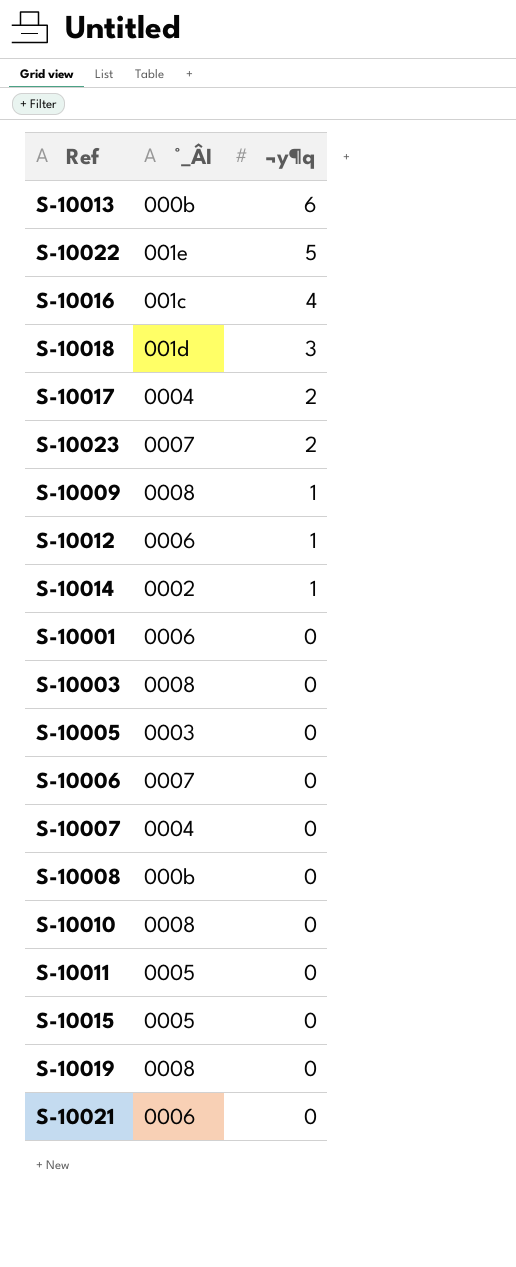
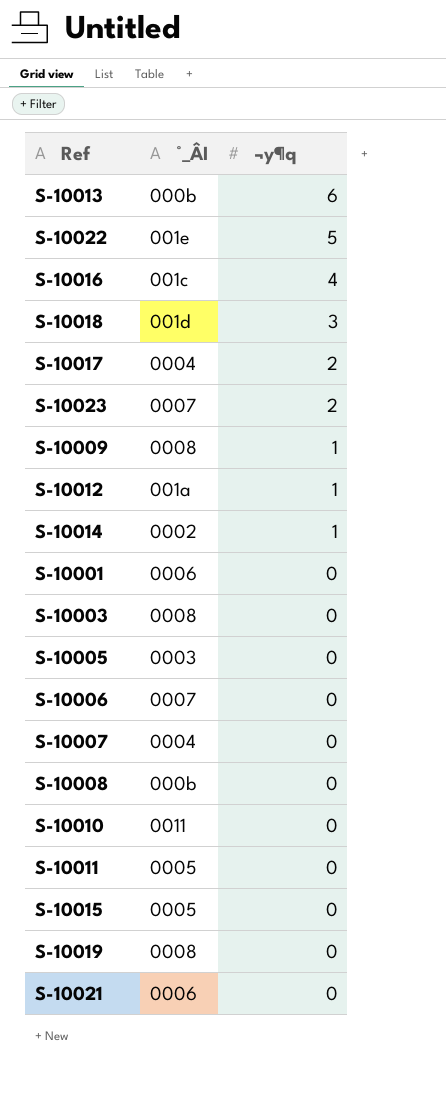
S-10012 | °_ÂI: 0006 -> 001a
S-10010 | °_ÂI: 0008 -> 0011

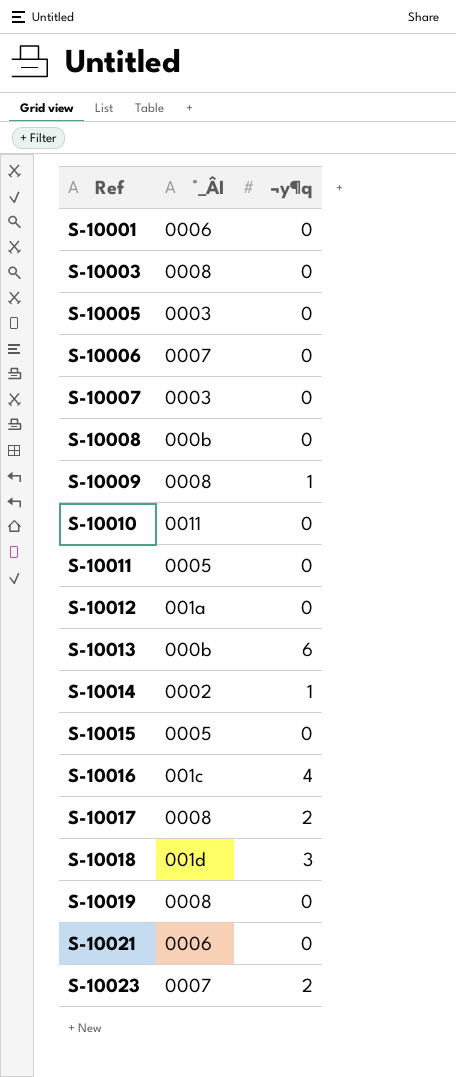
row order: ¬y¶q descending -> Ref ascending
row S-10022: 001e | 5 -> none
S-10007 | °_ÂI: 0004 -> 0003
S-10012 | ¬y¶q: 1 -> 0
S-10017 | °_ÂI: 0004 -> 0008

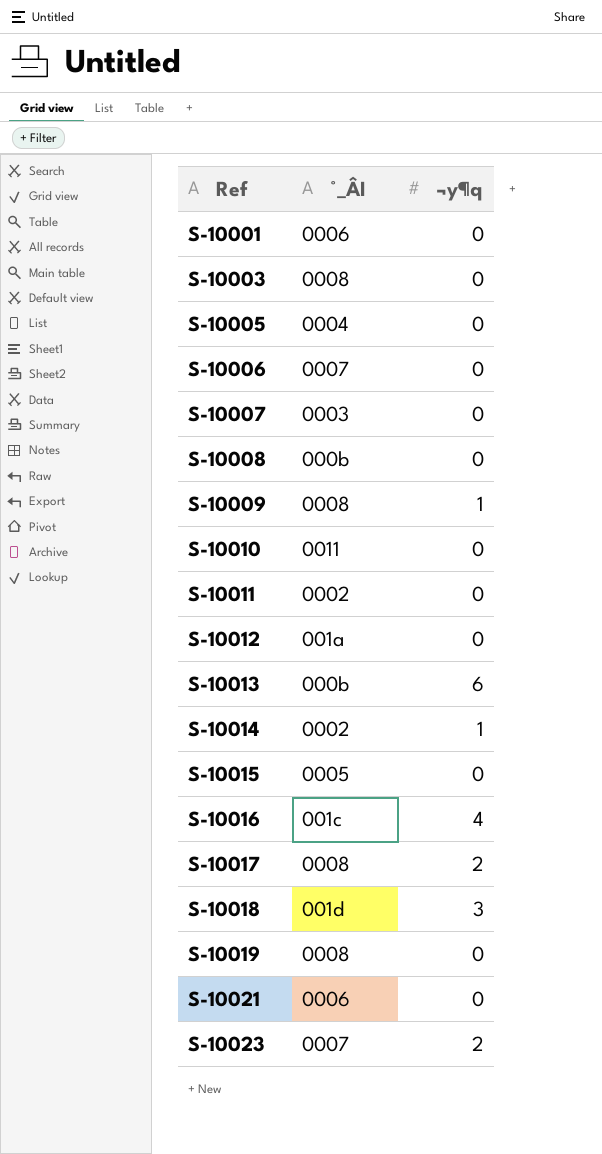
S-10005 | °_ÂI: 0003 -> 0004
S-10011 | °_ÂI: 0005 -> 0002

